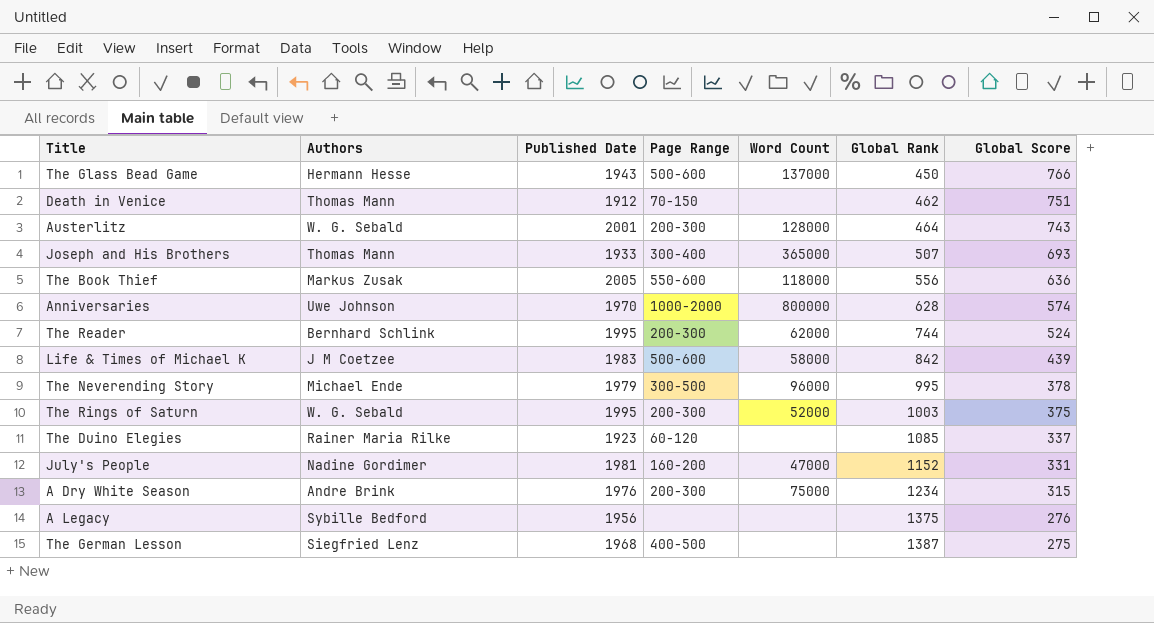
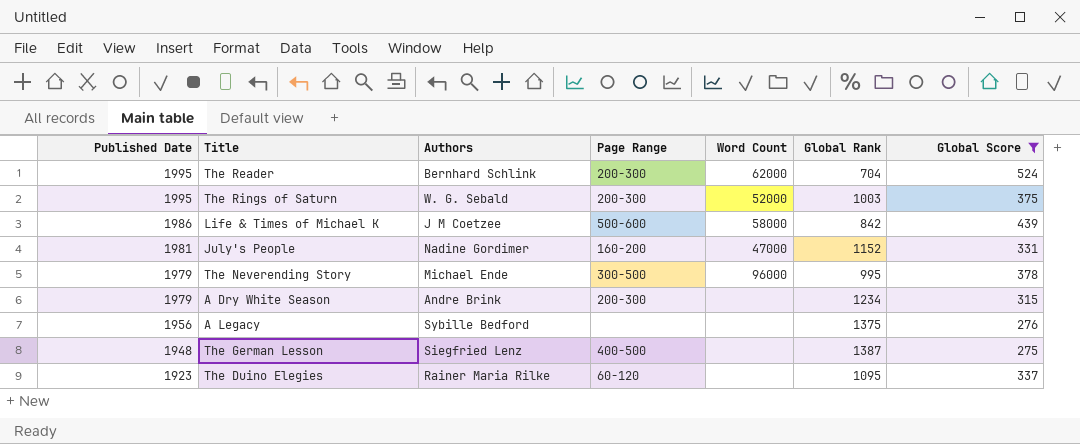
filter: none -> Global Score <= 524
row order: Global Rank ascending -> Published Date descending
column Published Date | position: 3 -> 1
The Reader | Global Rank: 744 -> 704
Life & Times of Michael K | Published Date: 1983 -> 1986
A Dry White Season | Published Date: 1976 -> 1979
A Dry White Season | Word Count: 75000 -> none
The German Lesson | Published Date: 1968 -> 1948
The Duino Elegies | Global Rank: 1085 -> 1095

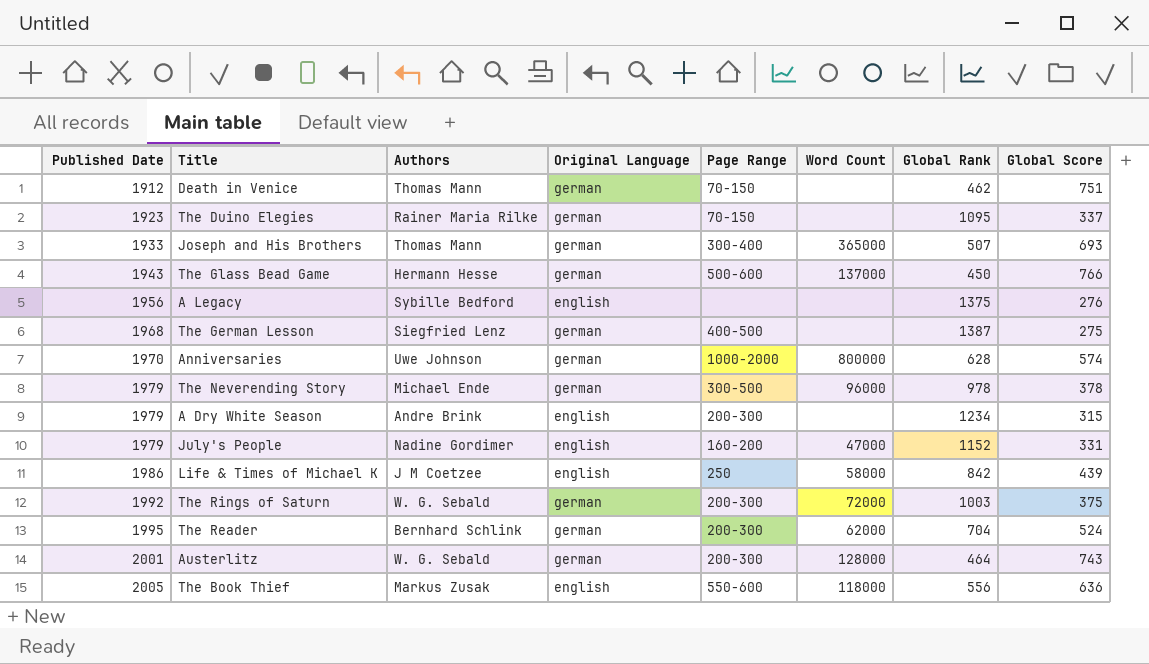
filter: Global Score <= 524 -> none
row order: Published Date descending -> Published Date ascending
column Original Language | position: none -> 4
The Duino Elegies | Page Range: 60-120 -> 70-150
The German Lesson | Published Date: 1948 -> 1968
The Neverending Story | Global Rank: 995 -> 978
July's People | Published Date: 1981 -> 1979
Life & Times of Michael K | Page Range: 500-600 -> 250
The Rings of Saturn | Published Date: 1995 -> 1992
The Rings of Saturn | Word Count: 52000 -> 72000

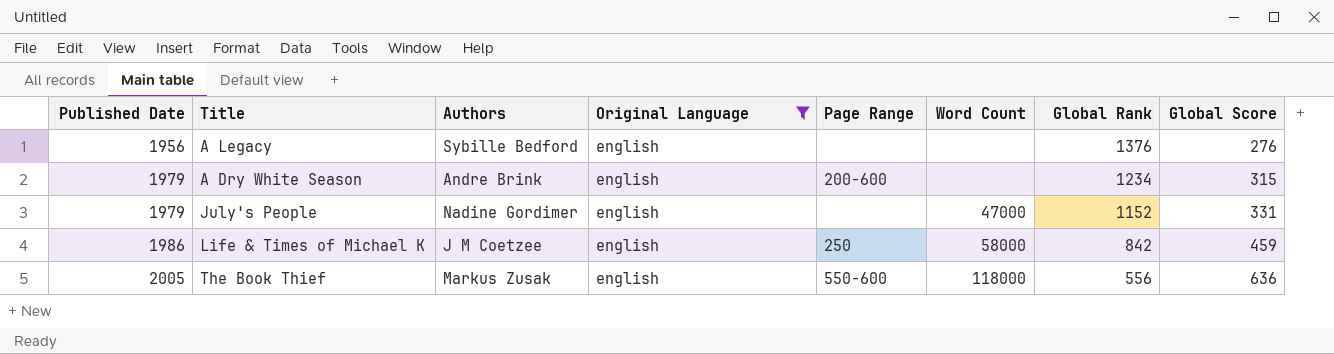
filter: none -> Original Language = english
A Legacy | Global Rank: 1375 -> 1376
A Dry White Season | Page Range: 200-300 -> 200-600
July's People | Page Range: 160-200 -> none
Life & Times of Michael K | Global Score: 439 -> 459

